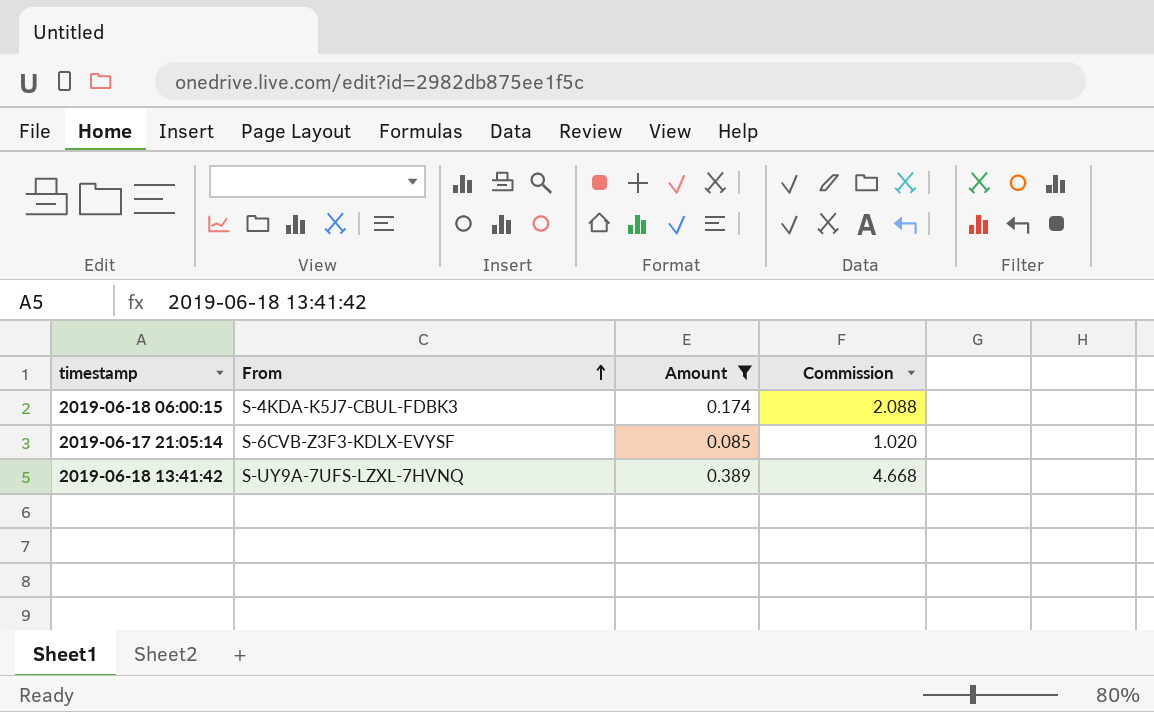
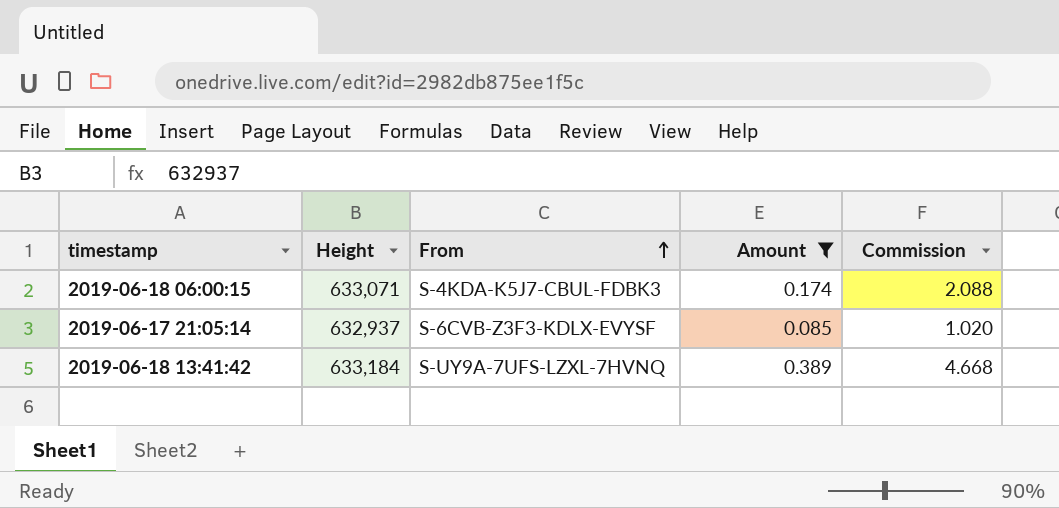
column Height | position: none -> 2

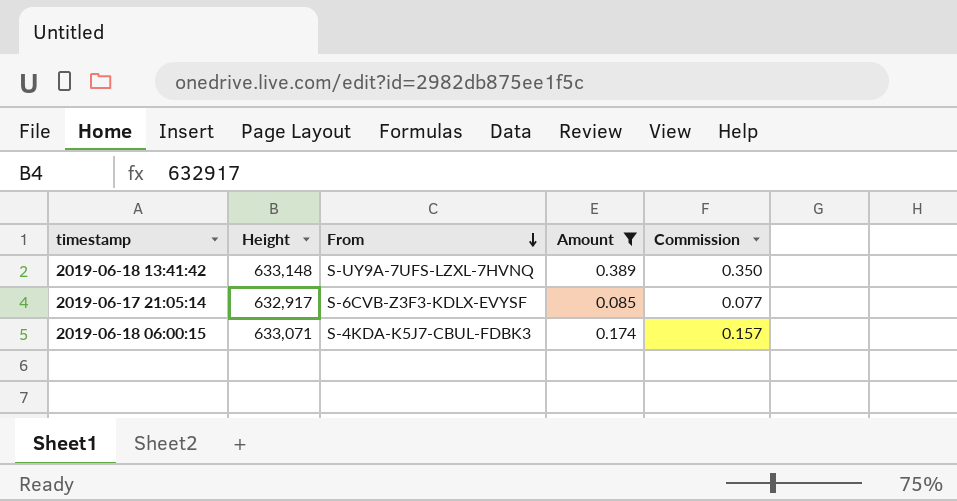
row order: From ascending -> From descending
column Commission | formula: [Amount] * 12 -> [Amount] * 0.9
2019-06-18 13:41:42 | Height: 633,184 -> 633,148
2019-06-17 21:05:14 | Height: 632,937 -> 632,917

